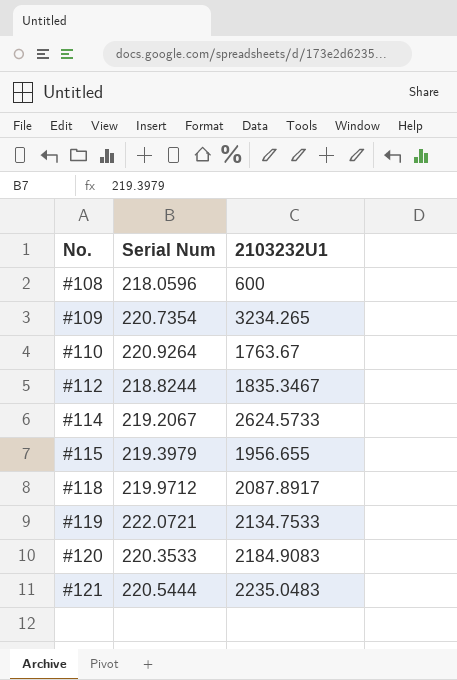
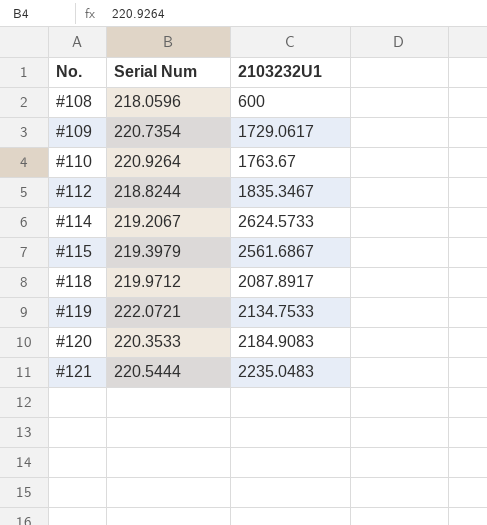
#109 | 2103232U1: 3234.265 -> 1729.0617
#115 | 2103232U1: 1956.655 -> 2561.6867

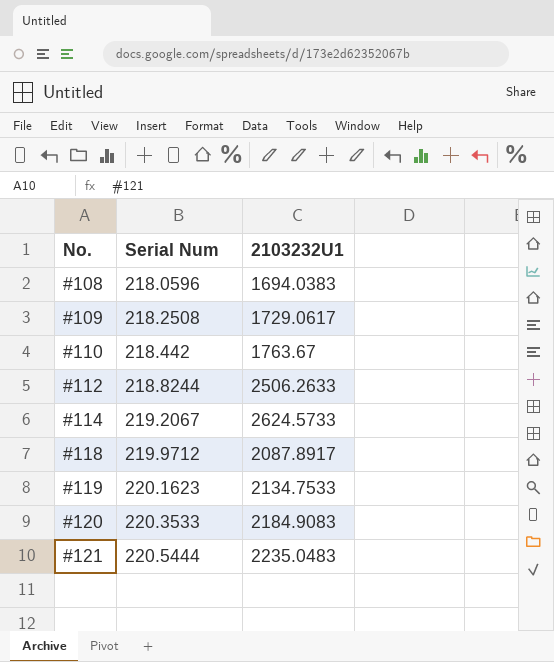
row #115: 219.3979 | 2561.6867 -> none
#108 | 2103232U1: 600 -> 1694.0383
#109 | Serial Num: 220.7354 -> 218.2508
#110 | Serial Num: 220.9264 -> 218.442
#112 | 2103232U1: 1835.3467 -> 2506.2633
#119 | Serial Num: 222.0721 -> 220.1623

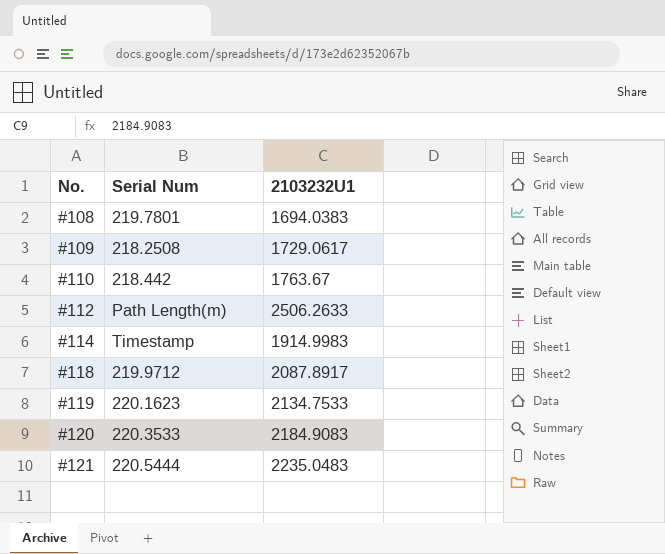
#108 | Serial Num: 218.0596 -> 219.7801
#112 | Serial Num: 218.8244 -> Path Length(m)
#114 | Serial Num: 219.2067 -> Timestamp
#114 | 2103232U1: 2624.5733 -> 1914.9983

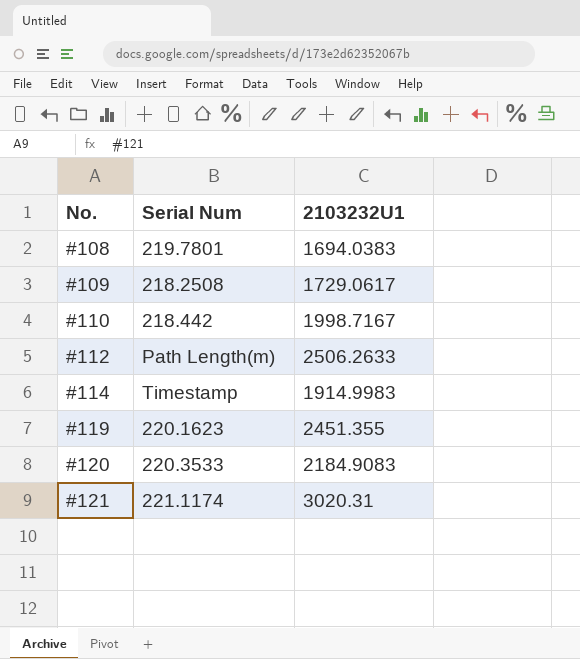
row #118: 219.9712 | 2087.8917 -> none
#110 | 2103232U1: 1763.67 -> 1998.7167
#119 | 2103232U1: 2134.7533 -> 2451.355
#121 | Serial Num: 220.5444 -> 221.1174
#121 | 2103232U1: 2235.0483 -> 3020.31

